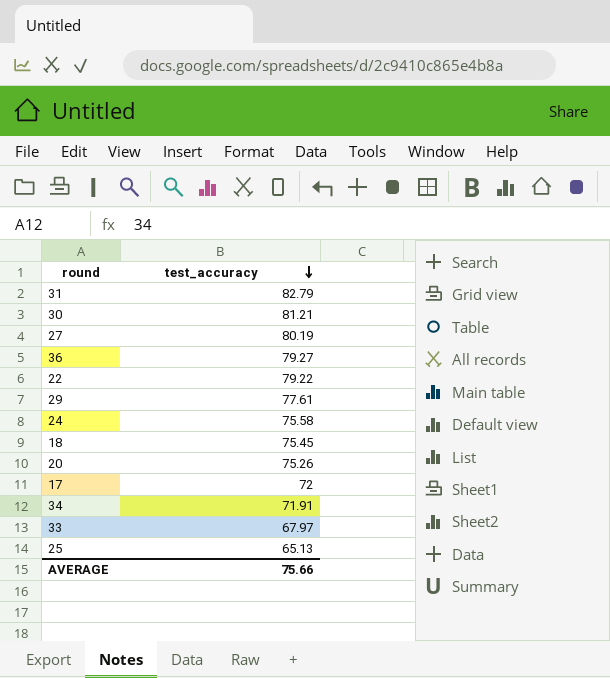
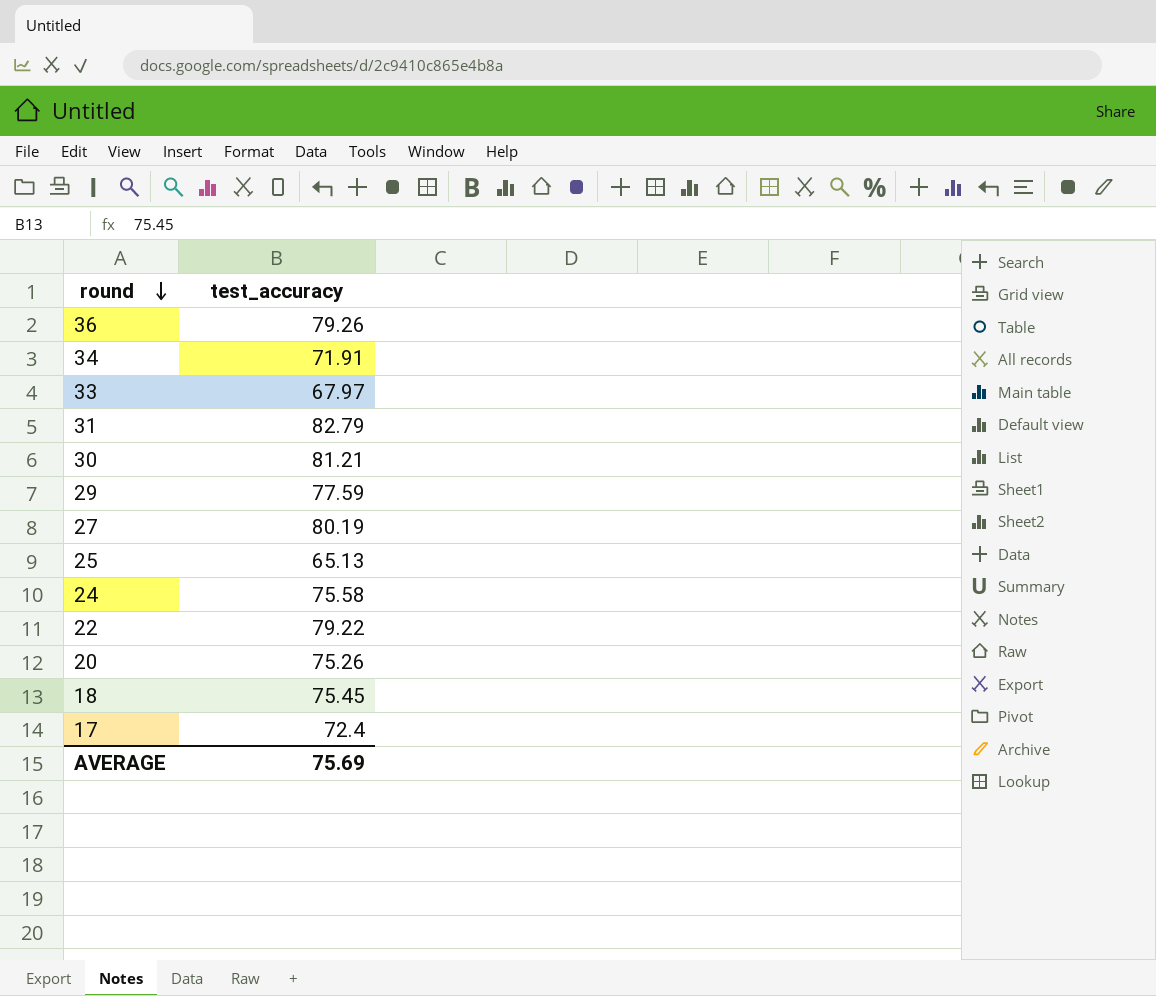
row order: test_accuracy descending -> round descending
36 | test_accuracy: 79.27 -> 79.26
29 | test_accuracy: 77.61 -> 77.59
17 | test_accuracy: 72 -> 72.4
AVERAGE | test_accuracy: 75.66 -> 75.69

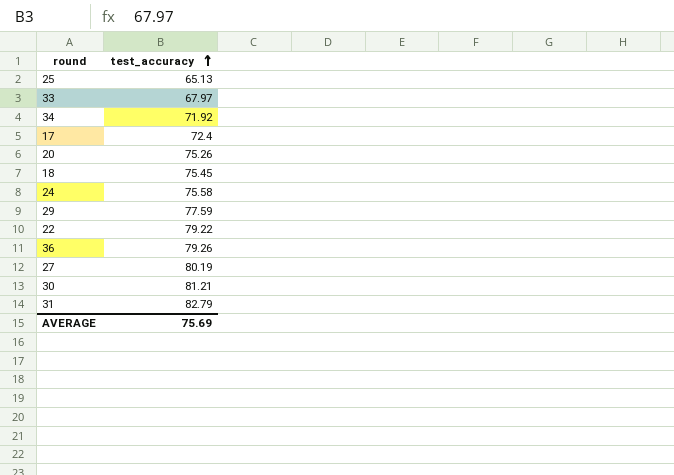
row order: round descending -> test_accuracy ascending
34 | test_accuracy: 71.91 -> 71.92

